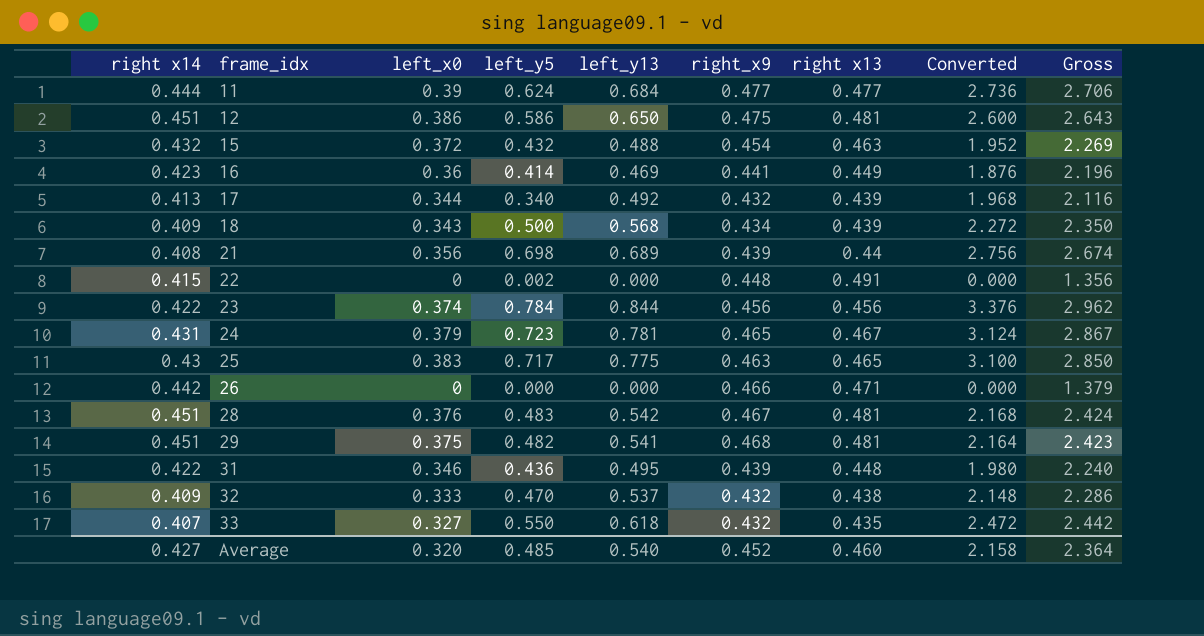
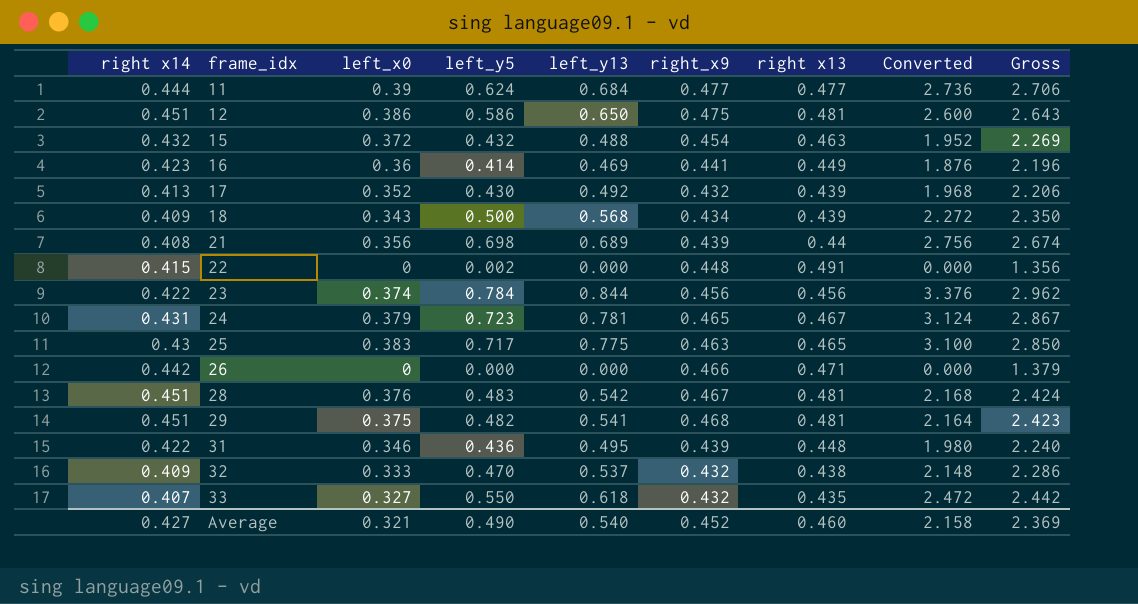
17 | left_x0: 0.344 -> 0.352
17 | left_y5: 0.340 -> 0.430
17 | Gross: 2.116 -> 2.206
Average | left_x0: 0.320 -> 0.321
Average | left_y5: 0.485 -> 0.490
Average | Gross: 2.364 -> 2.369

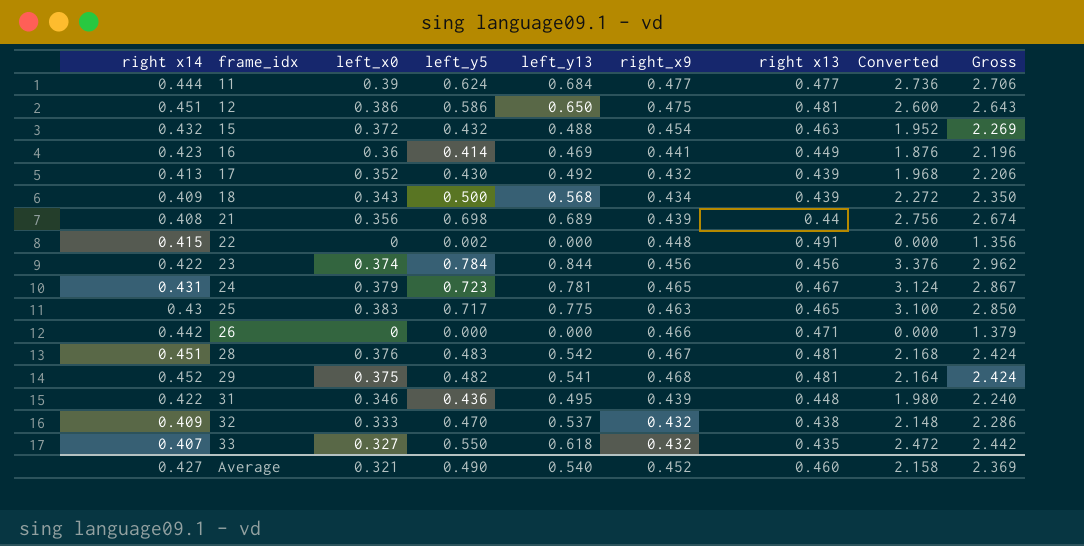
29 | right x14: 0.451 -> 0.452
29 | Gross: 2.423 -> 2.424

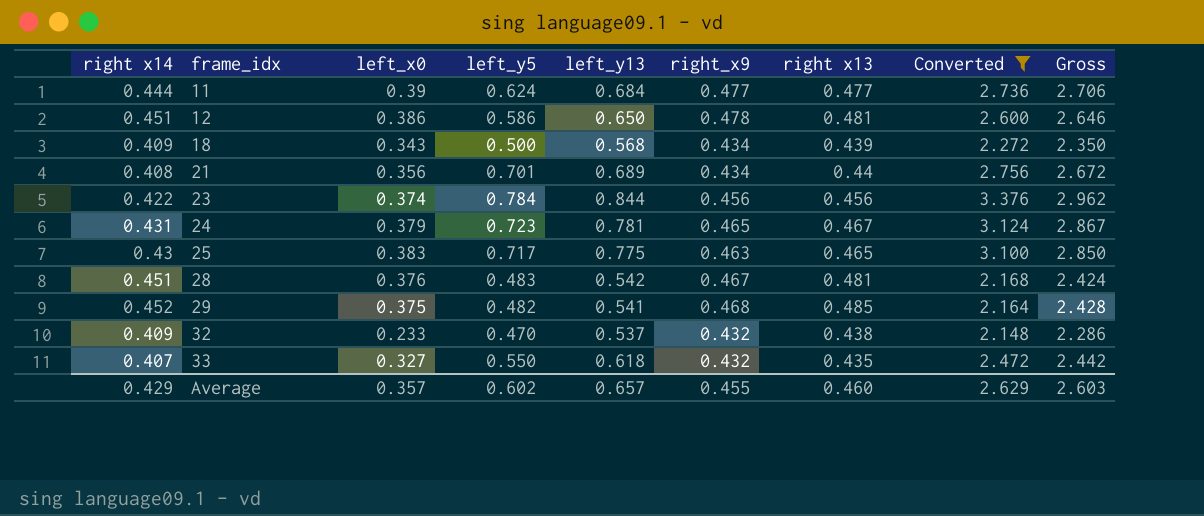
filter: none -> Converted >= 2.148
12 | right_x9: 0.475 -> 0.478
12 | Gross: 2.643 -> 2.646
21 | left_y5: 0.698 -> 0.701
21 | right_x9: 0.439 -> 0.434
21 | Gross: 2.674 -> 2.672
29 | right x13: 0.481 -> 0.485
29 | Gross: 2.424 -> 2.428
32 | left_x0: 0.333 -> 0.233
Average | right x14: 0.427 -> 0.429
Average | left_x0: 0.321 -> 0.357
Average | left_y5: 0.490 -> 0.602
Average | left_y13: 0.540 -> 0.657
Average | right_x9: 0.452 -> 0.455
Average | Converted: 2.158 -> 2.629
Average | Gross: 2.369 -> 2.603

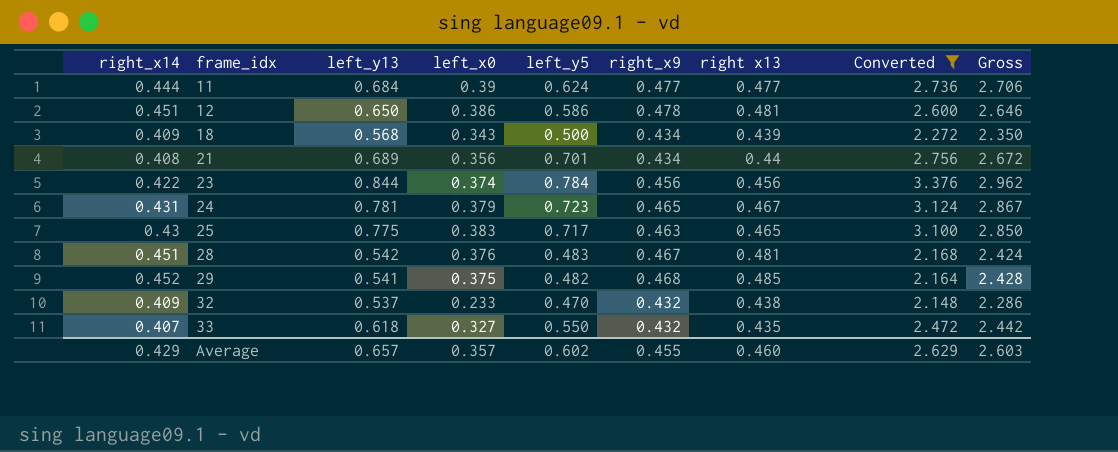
column name: right x14 -> right_x14
column left_y13 | position: 5 -> 3

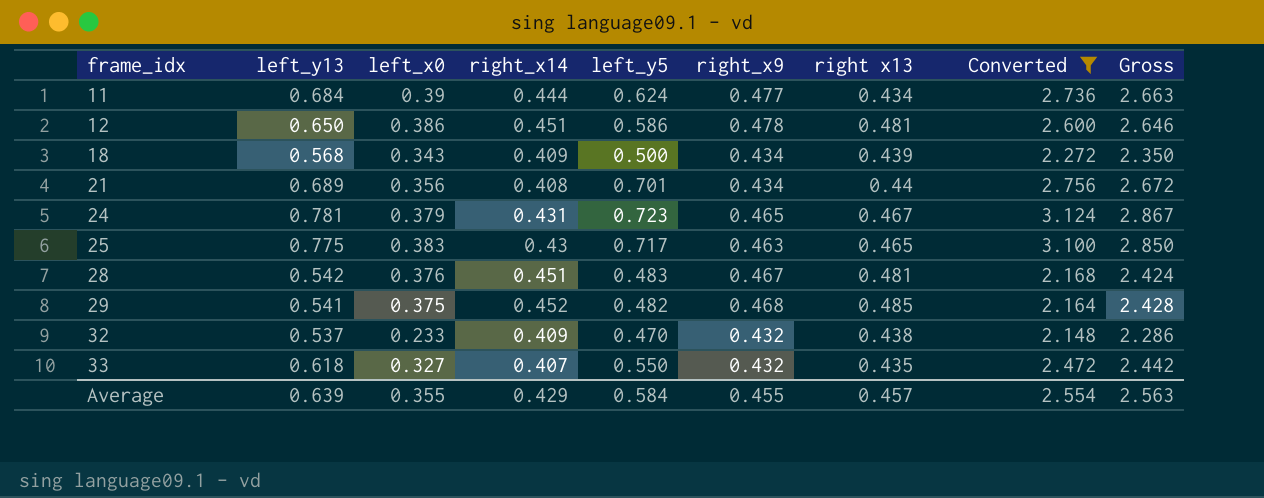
column right_x14 | position: 1 -> 4
row 23: 0.422 | 0.844 | 0.374 | 0.784 | 0.456 | 0.456 | 3.376 | 2.962 -> none
11 | right x13: 0.477 -> 0.434
11 | Gross: 2.706 -> 2.663
Average | left_y13: 0.657 -> 0.639
Average | left_x0: 0.357 -> 0.355
Average | left_y5: 0.602 -> 0.584
Average | right x13: 0.460 -> 0.457
Average | Converted: 2.629 -> 2.554
Average | Gross: 2.603 -> 2.563

